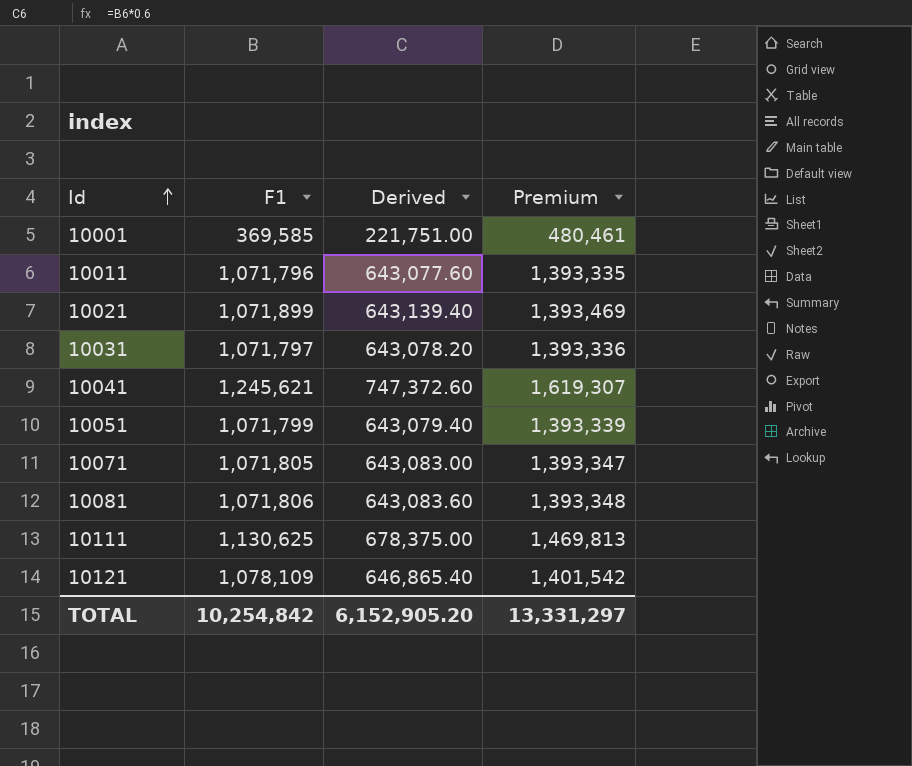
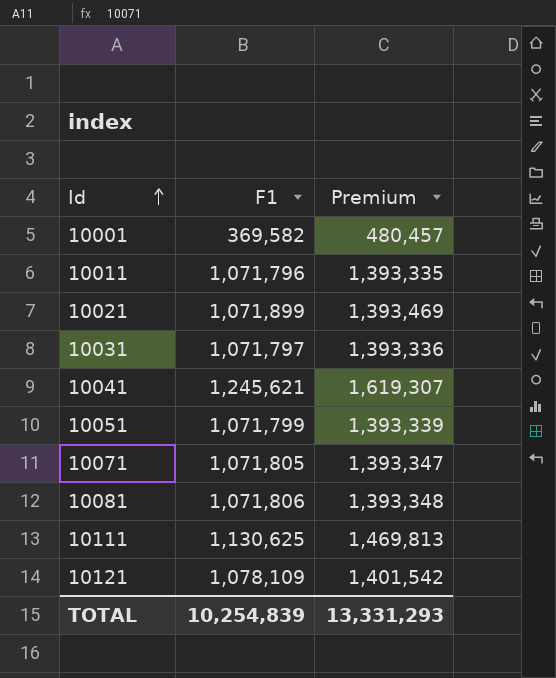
column Derived | formula: [F1] * 0.6 -> none
10001 | F1: 369,585 -> 369,582
10001 | Premium: 480,461 -> 480,457
TOTAL | F1: 10,254,842 -> 10,254,839
TOTAL | Premium: 13,331,297 -> 13,331,293

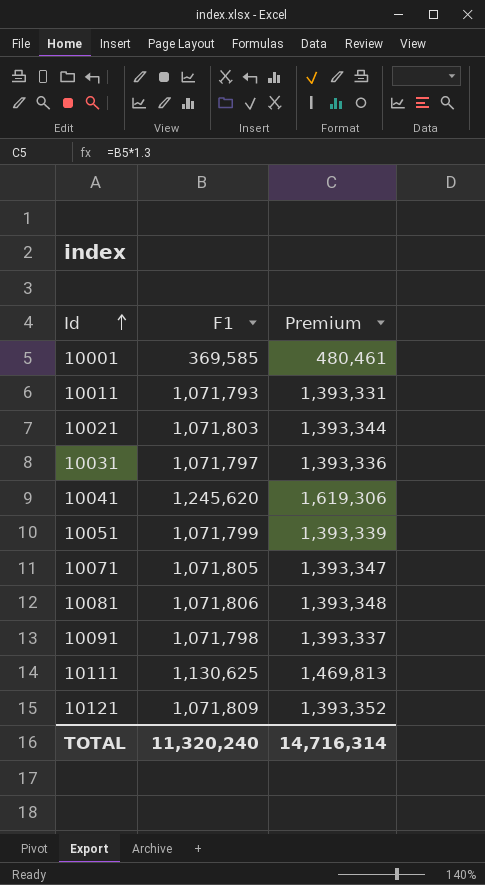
10001 | F1: 369,582 -> 369,585
10001 | Premium: 480,457 -> 480,461
10011 | F1: 1,071,796 -> 1,071,793
10011 | Premium: 1,393,335 -> 1,393,331
10021 | F1: 1,071,899 -> 1,071,803
10021 | Premium: 1,393,469 -> 1,393,344
10041 | F1: 1,245,621 -> 1,245,620
10041 | Premium: 1,619,307 -> 1,619,306
row 10091: none -> 1,071,798 | 1,393,337
10121 | F1: 1,078,109 -> 1,071,809
10121 | Premium: 1,401,542 -> 1,393,352
TOTAL | F1: 10,254,839 -> 11,320,240
TOTAL | Premium: 13,331,293 -> 14,716,314

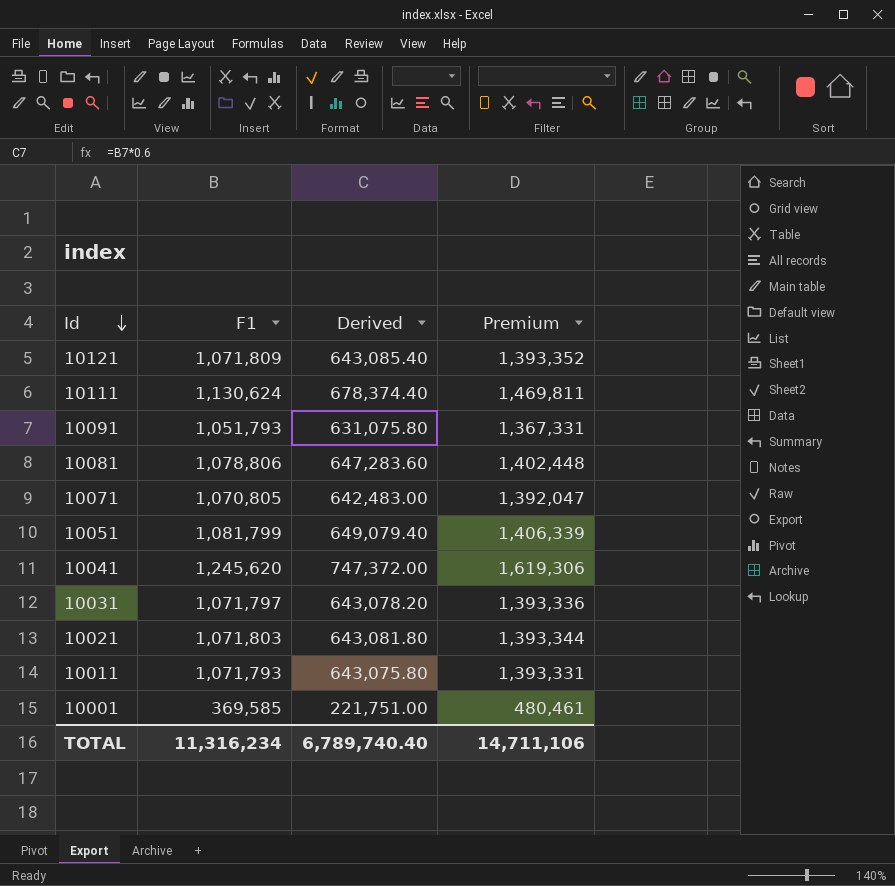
row order: Id ascending -> Id descending
column Derived | formula: none -> [F1] * 0.6
10111 | F1: 1,130,625 -> 1,130,624
10111 | Premium: 1,469,813 -> 1,469,811
10091 | F1: 1,071,798 -> 1,051,793
10091 | Premium: 1,393,337 -> 1,367,331
10081 | F1: 1,071,806 -> 1,078,806
10081 | Premium: 1,393,348 -> 1,402,448
10071 | F1: 1,071,805 -> 1,070,805
10071 | Premium: 1,393,347 -> 1,392,047
10051 | F1: 1,071,799 -> 1,081,799
10051 | Premium: 1,393,339 -> 1,406,339
TOTAL | F1: 11,320,240 -> 11,316,234
TOTAL | Premium: 14,716,314 -> 14,711,106

